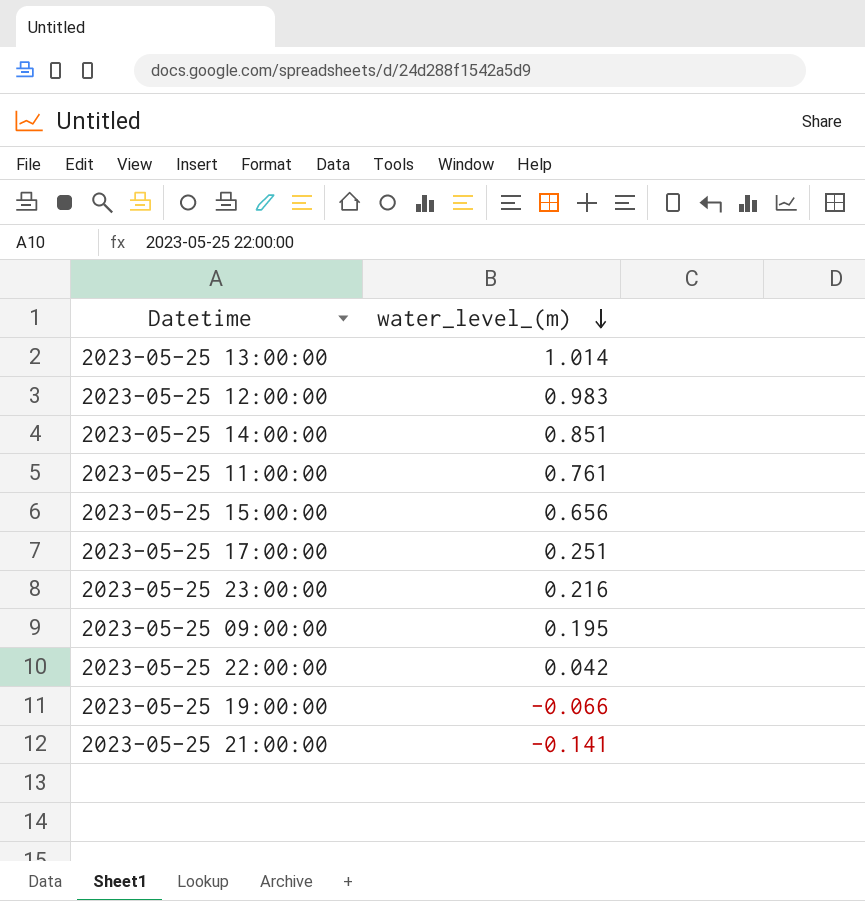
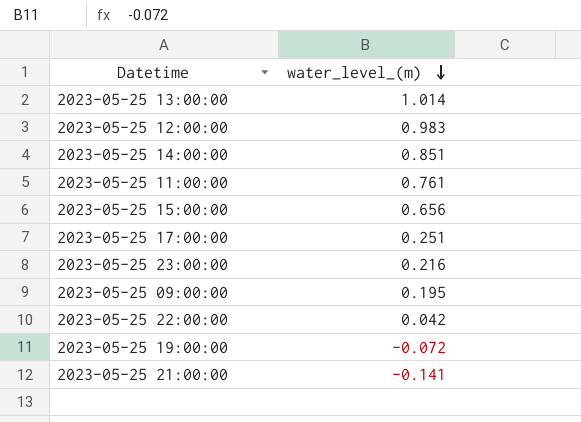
2023-05-25 19:00:00 | water_level_(m): -0.066 -> -0.072

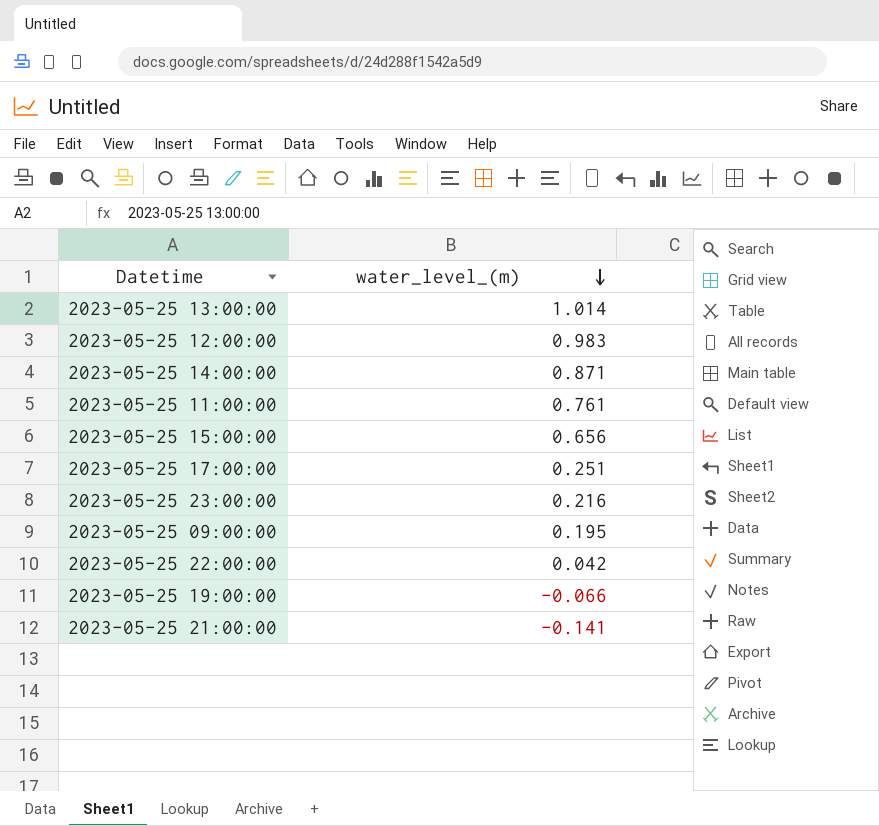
2023-05-25 14:00:00 | water_level_(m): 0.851 -> 0.871
2023-05-25 19:00:00 | water_level_(m): -0.072 -> -0.066

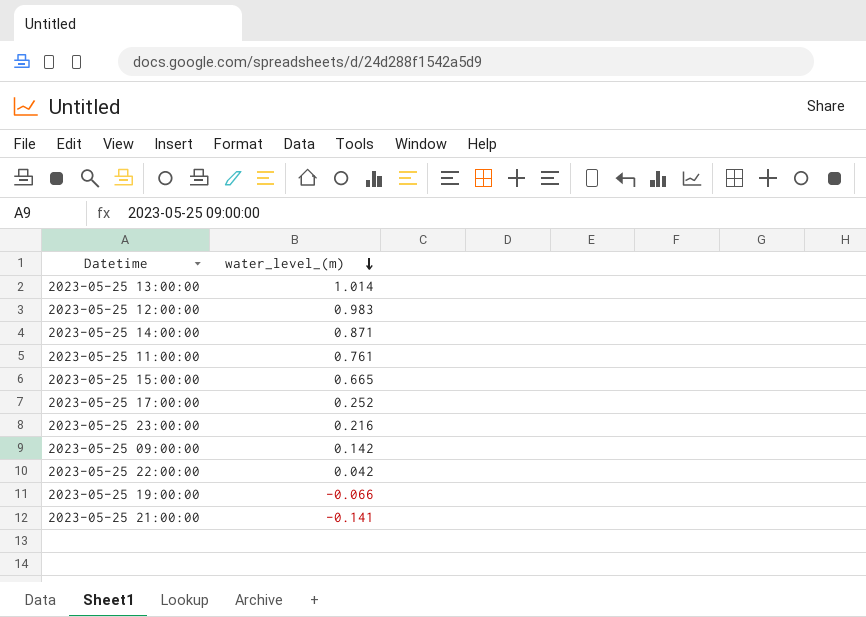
2023-05-25 15:00:00 | water_level_(m): 0.656 -> 0.665
2023-05-25 17:00:00 | water_level_(m): 0.251 -> 0.252
2023-05-25 09:00:00 | water_level_(m): 0.195 -> 0.142

